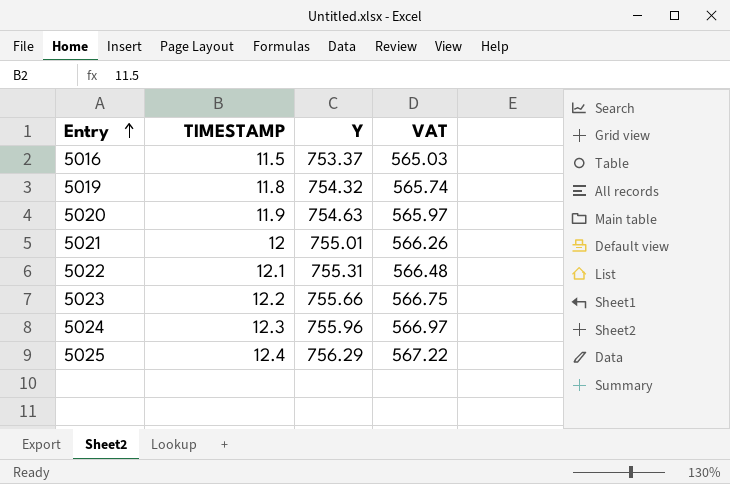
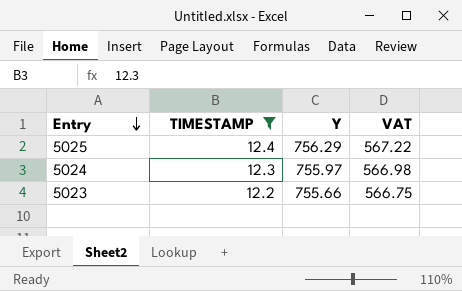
filter: none -> TIMESTAMP >= 12.2
row order: Entry ascending -> Entry descending
5024 | Y: 755.96 -> 755.97
5024 | VAT: 566.97 -> 566.98

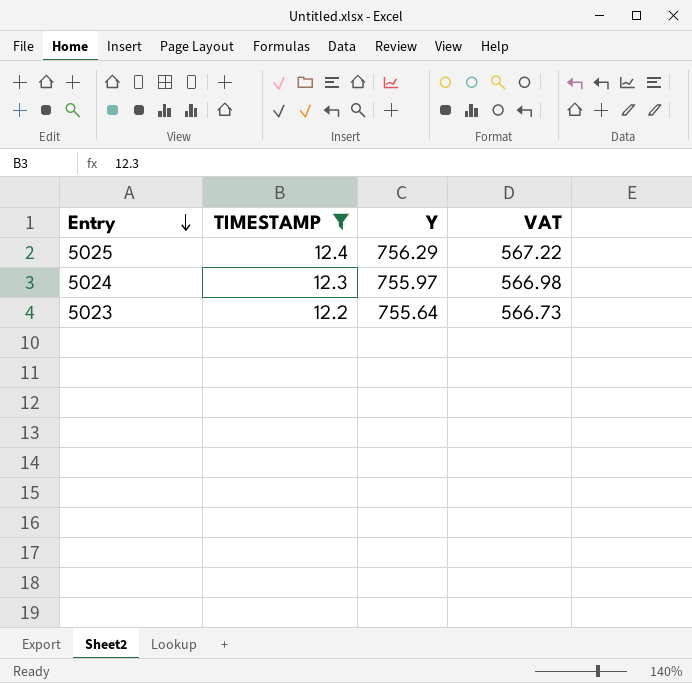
5023 | Y: 755.66 -> 755.64
5023 | VAT: 566.75 -> 566.73

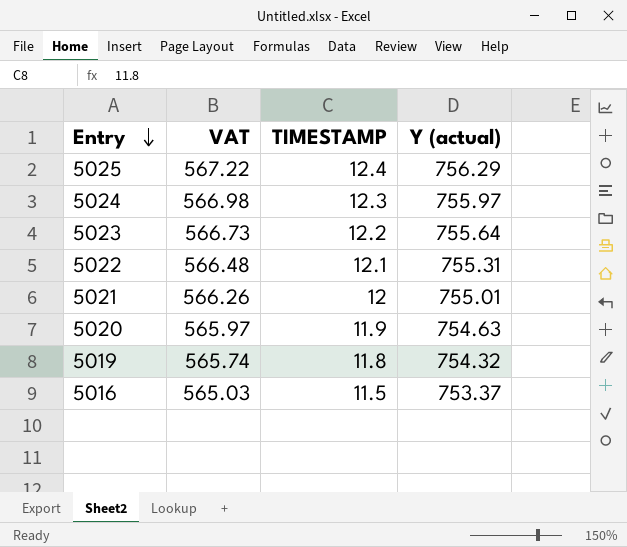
filter: TIMESTAMP >= 12.2 -> none
column VAT | position: 4 -> 2
column name: Y -> Y (actual)

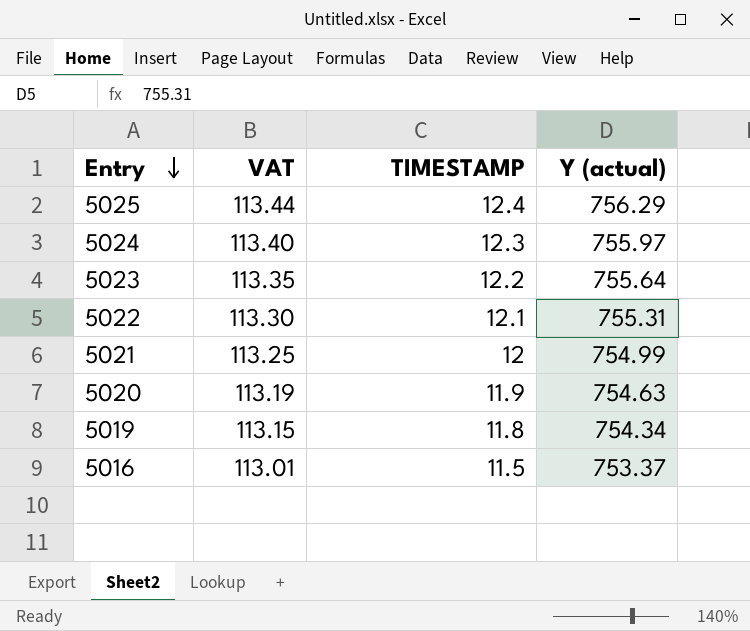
column VAT | formula: [Y (actual)] * 0.75 -> [Y (actual)] * 0.15
5021 | Y (actual): 755.01 -> 754.99
5019 | Y (actual): 754.32 -> 754.34

